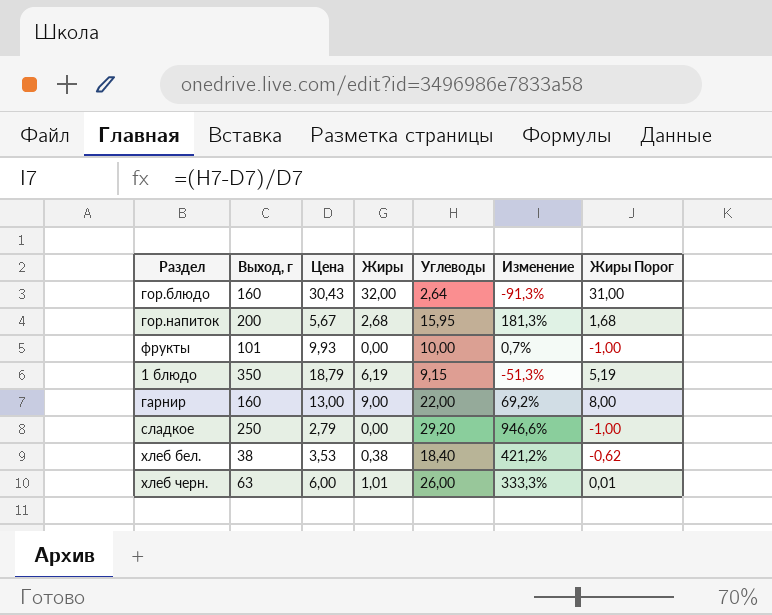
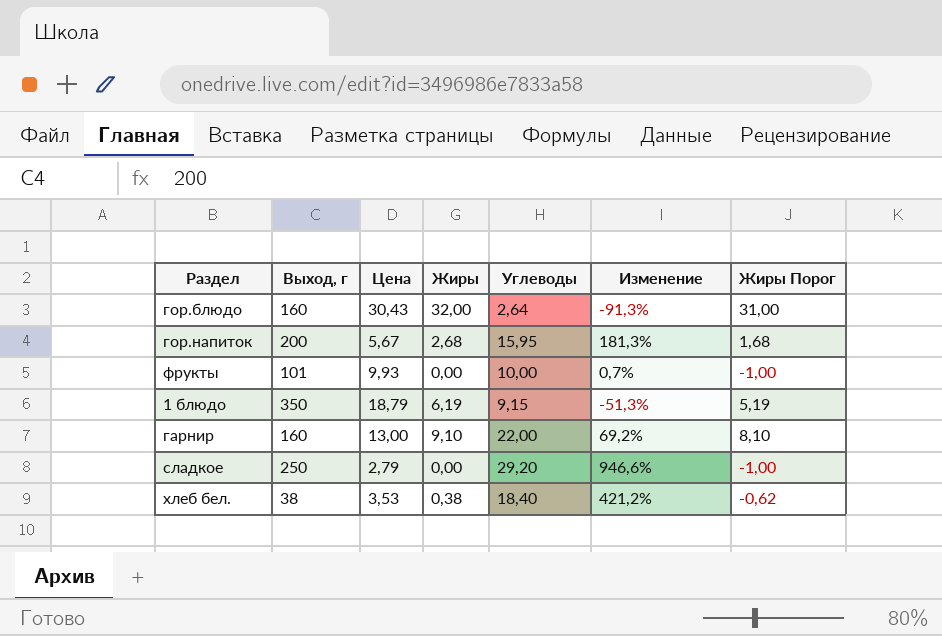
row хлеб черн.: 63 | 6,00 | 1,01 | 26,00 | 333,3% | 0,01 -> none
гарнир | Жиры: 9,00 -> 9,10
гарнир | Жиры Порог: 8,00 -> 8,10

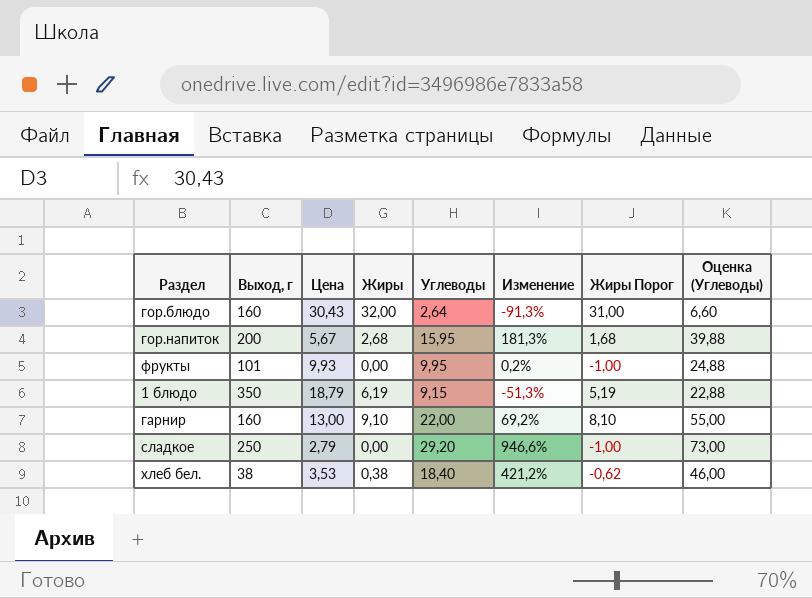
column Оценка (Углеводы) | formula: none -> [Углеводы] * 2,5
фрукты | Углеводы: 10,00 -> 9,95
фрукты | Изменение: 0,7% -> 0,2%

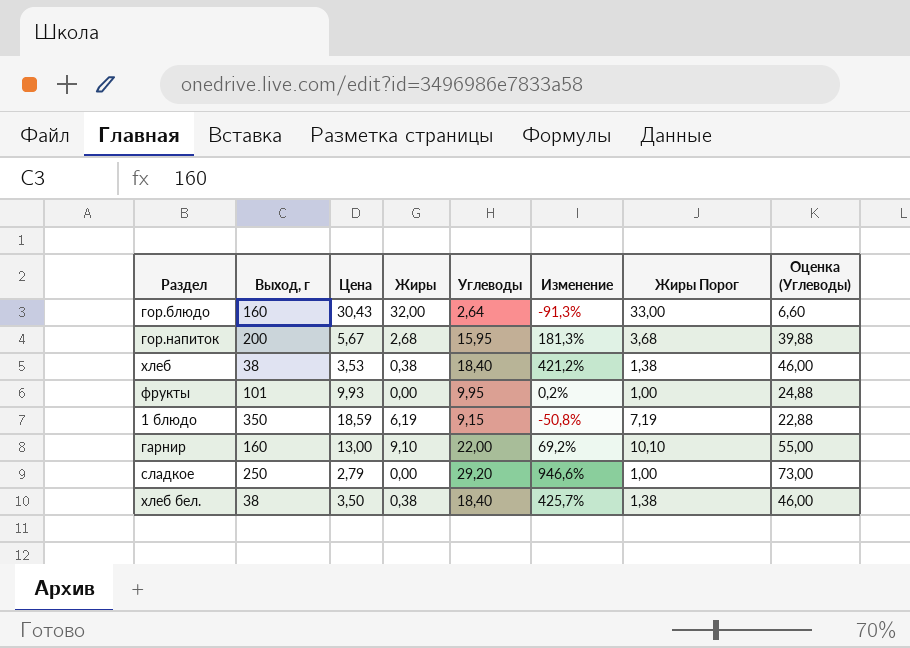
column Жиры Порог | formula: [Жиры] - 1 -> [Жиры] + 1
row хлеб: none -> 38 | 3,53 | 0,38 | 18,40 | 421,2% | 1,38 | 46,00
1 блюдо | Цена: 18,79 -> 18,59
1 блюдо | Изменение: -51,3% -> -50,8%
хлеб бел. | Цена: 3,53 -> 3,50
хлеб бел. | Изменение: 421,2% -> 425,7%

